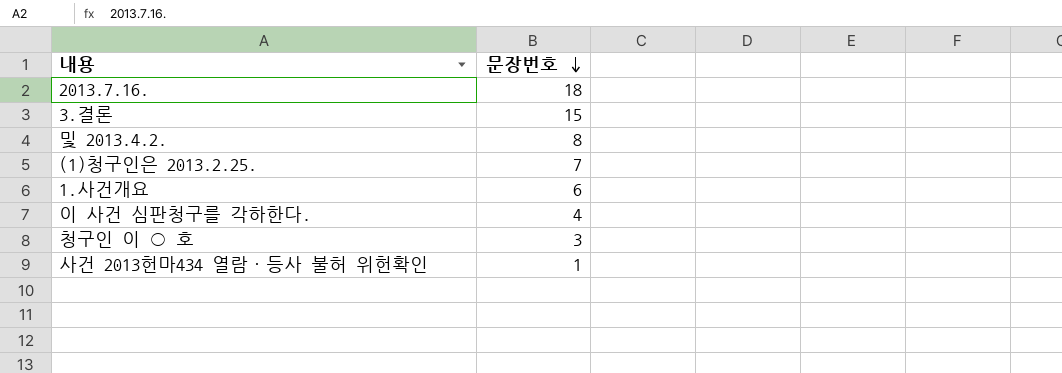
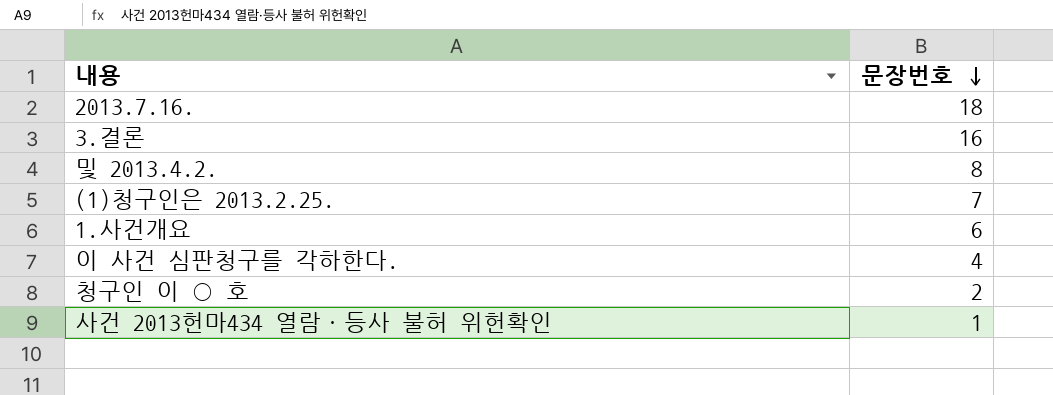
3.결론 | 문장번호: 15 -> 16
청구인 이 ○ 호 | 문장번호: 3 -> 2

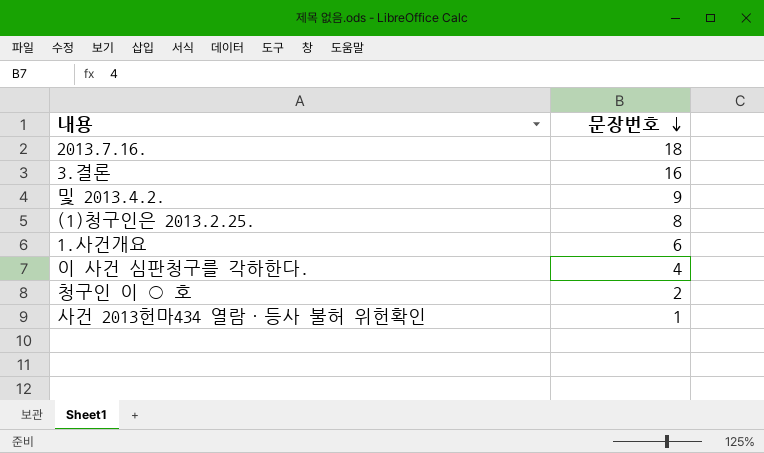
및 2013.4.2. | 문장번호: 8 -> 9
(1)청구인은 2013.2.25. | 문장번호: 7 -> 8

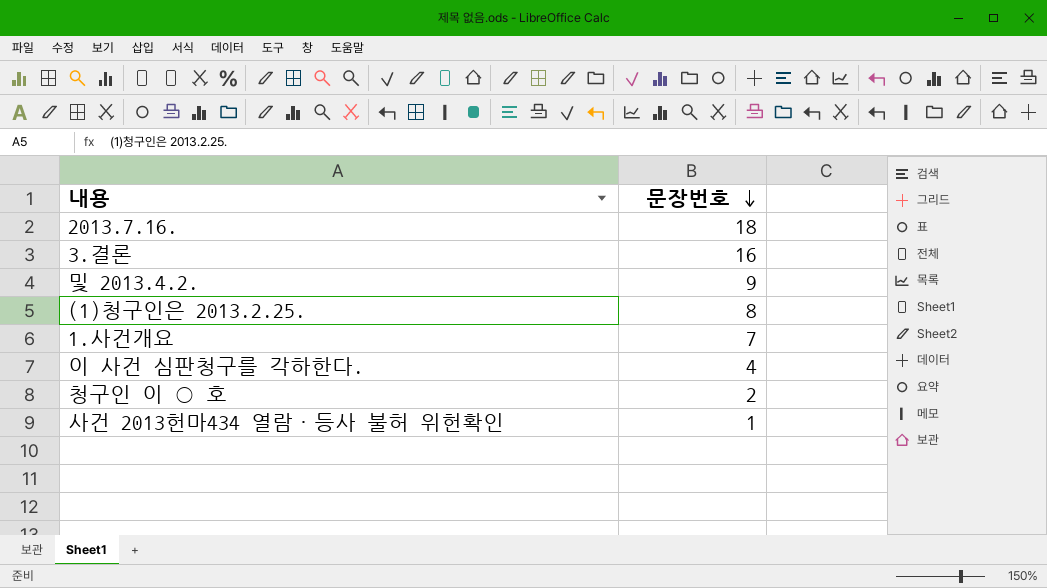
1.사건개요 | 문장번호: 6 -> 7

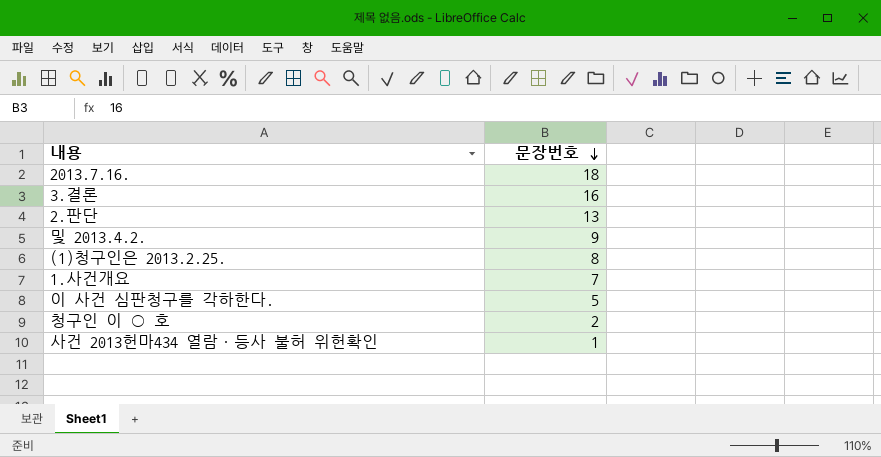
row 2.판단: none -> 13
이 사건 심판청구를 각하한다. | 문장번호: 4 -> 5

